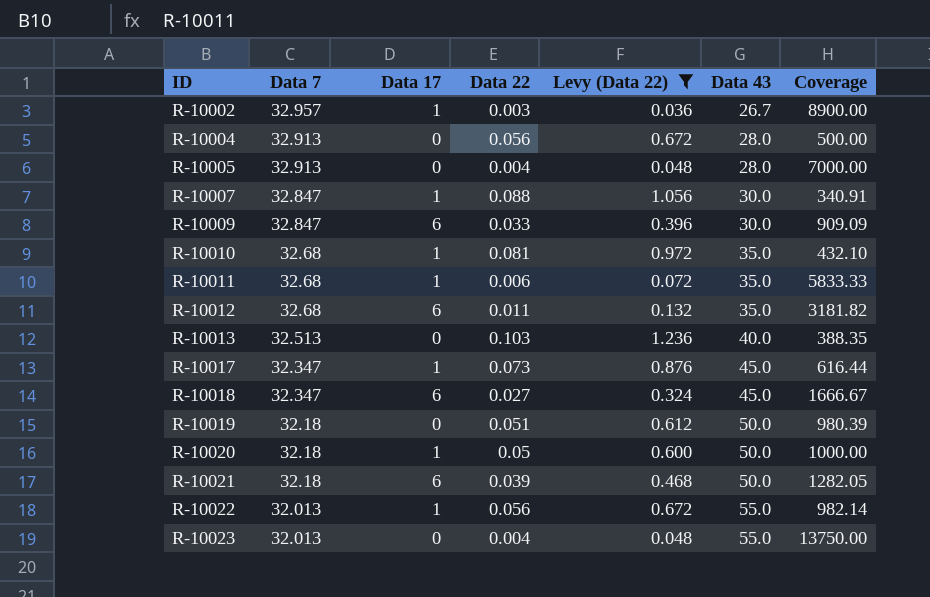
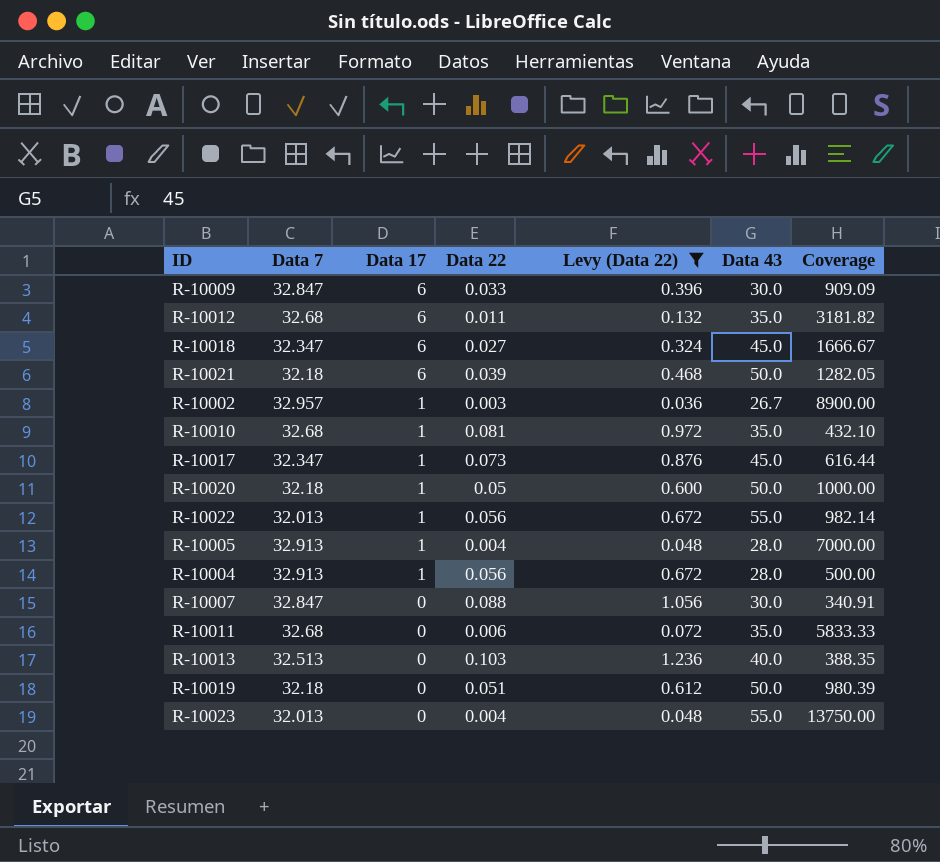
row order: ID ascending -> Data 17 descending
R-10005 | Data 17: 0 -> 1
R-10004 | Data 17: 0 -> 1
R-10007 | Data 17: 1 -> 0
R-10011 | Data 17: 1 -> 0

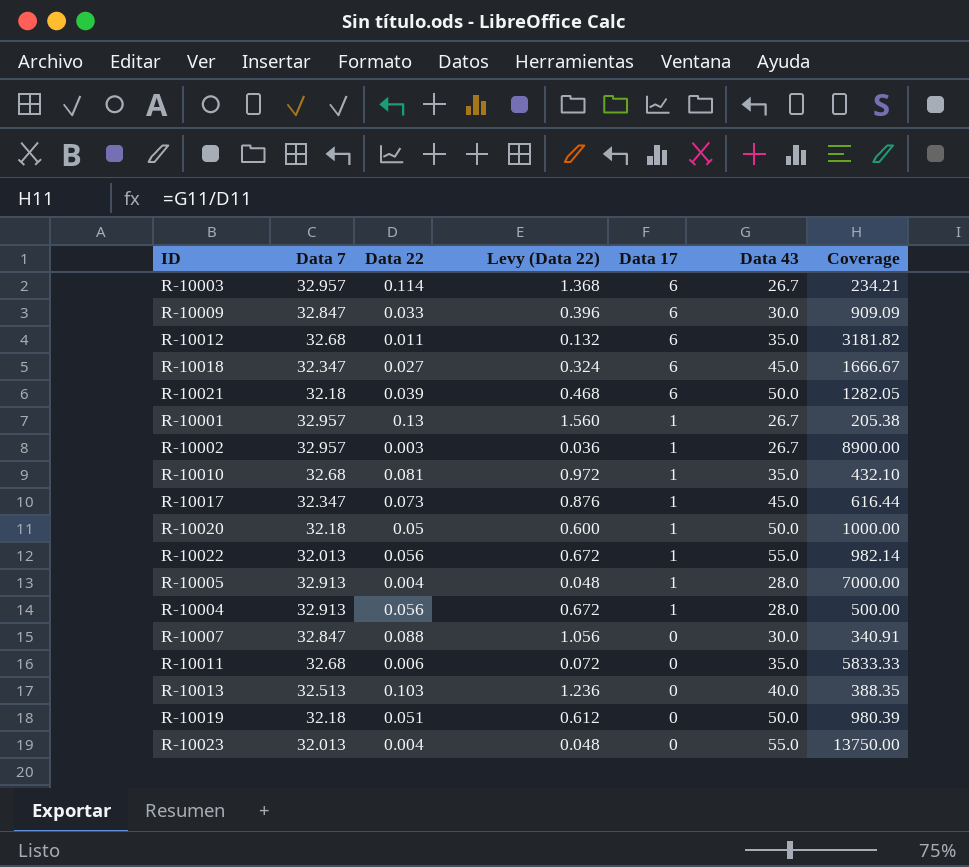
filter: Levy (Data 22) <= 1.236 -> none
column Data 17 | position: 3 -> 5

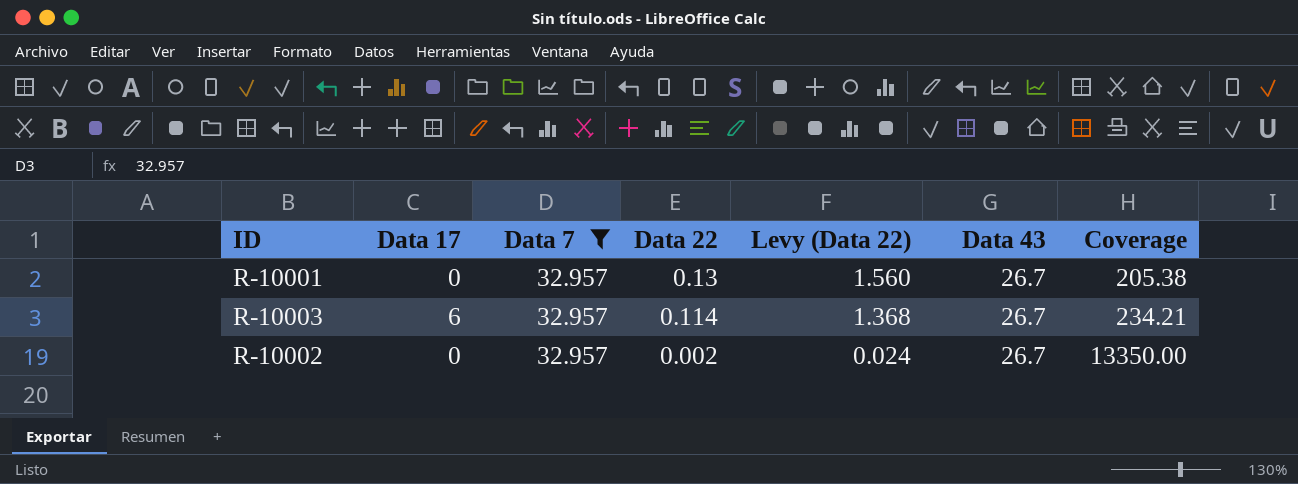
filter: none -> Data 7 = 32.957
row order: Data 17 descending -> Data 22 descending
column Data 17 | position: 5 -> 2
R-10001 | Data 17: 1 -> 0
R-10002 | Data 17: 1 -> 0
R-10002 | Data 22: 0.003 -> 0.002
R-10002 | Levy (Data 22): 0.036 -> 0.024
R-10002 | Coverage: 8900.00 -> 13350.00

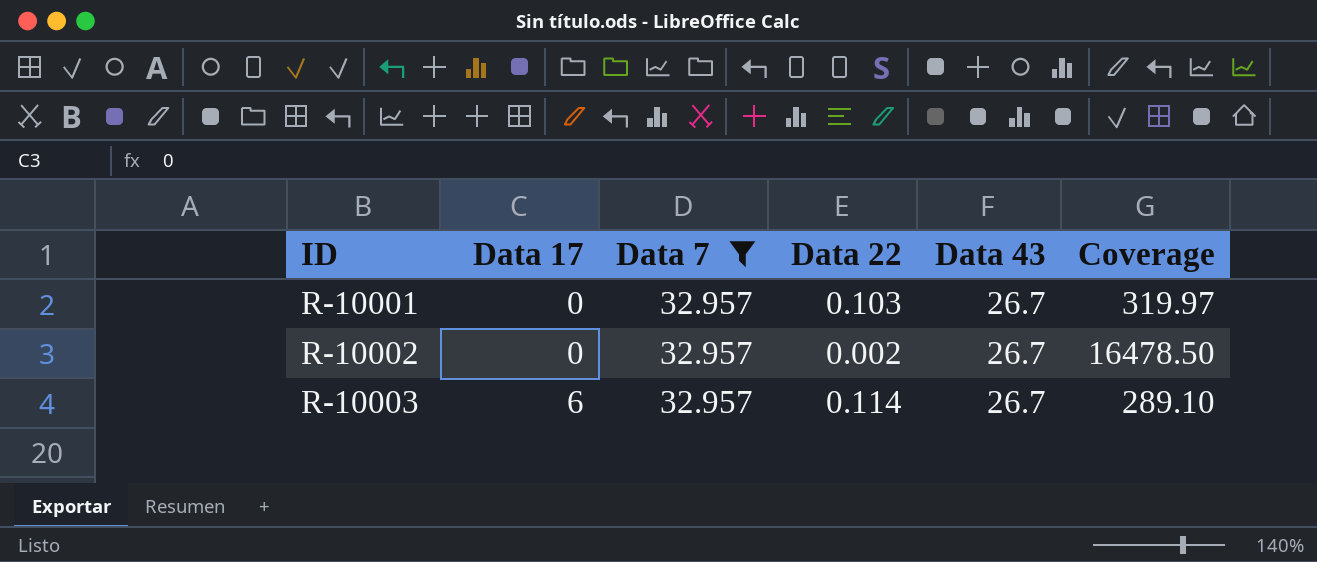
row order: Data 22 descending -> ID ascending
column Levy (Data 22) | formula: [Data 22] * 12 -> none
column Coverage | formula: [Data 43] / [Data 22] -> [Data 7] / [Data 22]
R-10001 | Data 22: 0.13 -> 0.103

